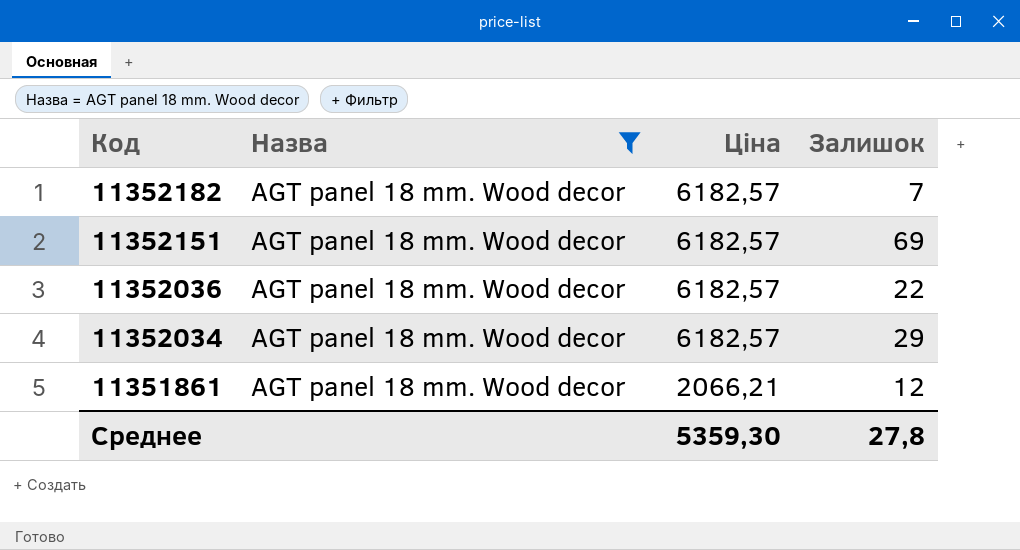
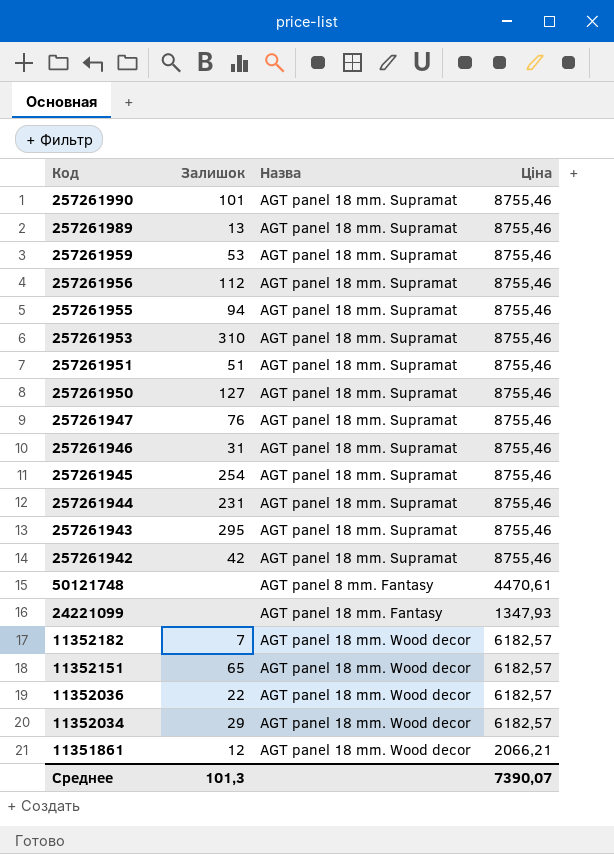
filter: Назва = AGT panel 18 mm. Wood decor -> none
column Залишок | position: 4 -> 2
11352151 | Залишок: 69 -> 65
Среднее | Залишок: 27,8 -> 101,3
Среднее | Ціна: 5359,30 -> 7390,07

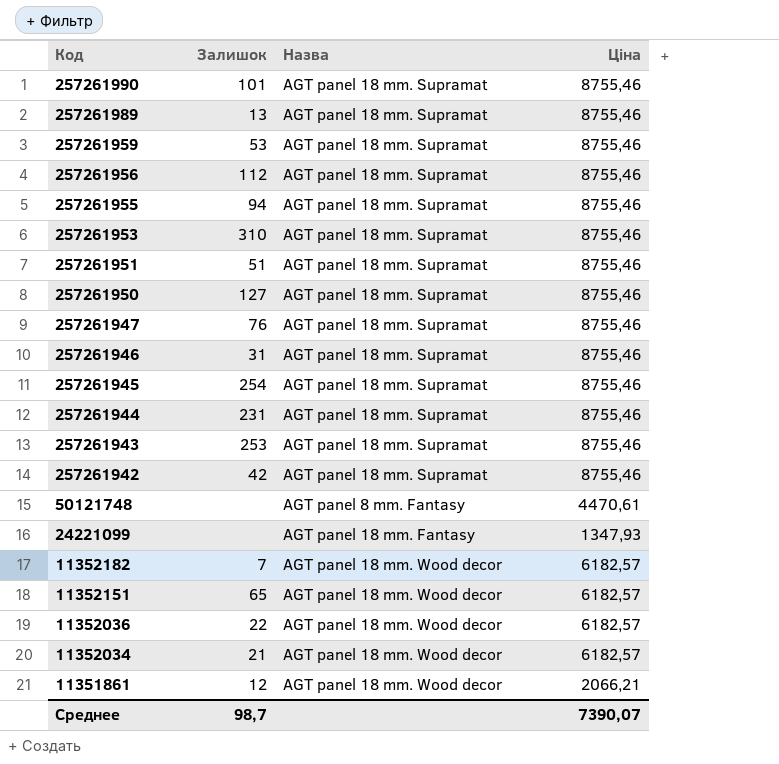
257261943 | Залишок: 295 -> 253
11352034 | Залишок: 29 -> 21
Среднее | Залишок: 101,3 -> 98,7

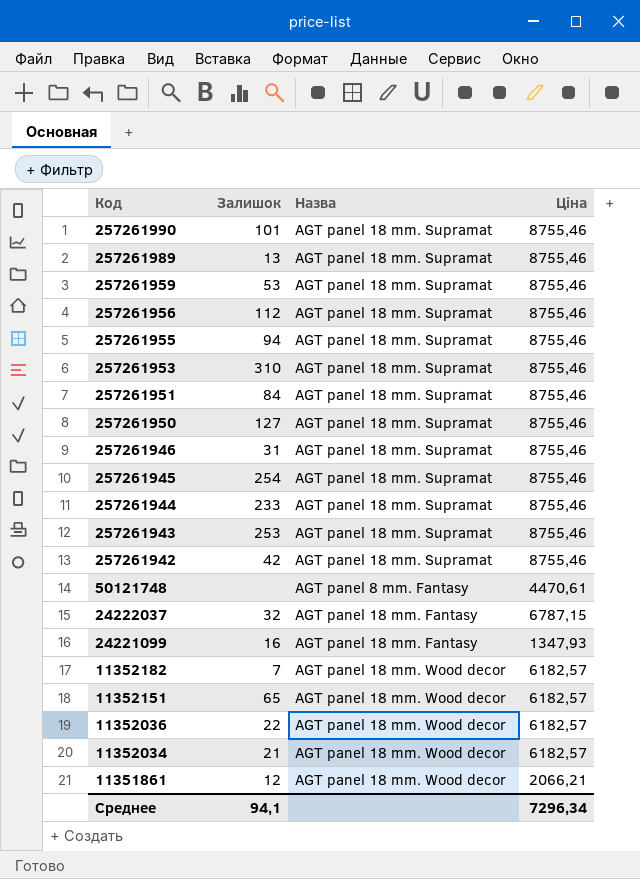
row 257261947: 76 | AGT panel 18 mm. Supramat | 8755,46 -> none
257261951 | Залишок: 51 -> 84
257261944 | Залишок: 231 -> 233
row 24222037: none -> 32 | AGT panel 18 mm. Fantasy | 6787,15
24221099 | Залишок: none -> 16
Среднее | Залишок: 98,7 -> 94,1
Среднее | Ціна: 7390,07 -> 7296,34

